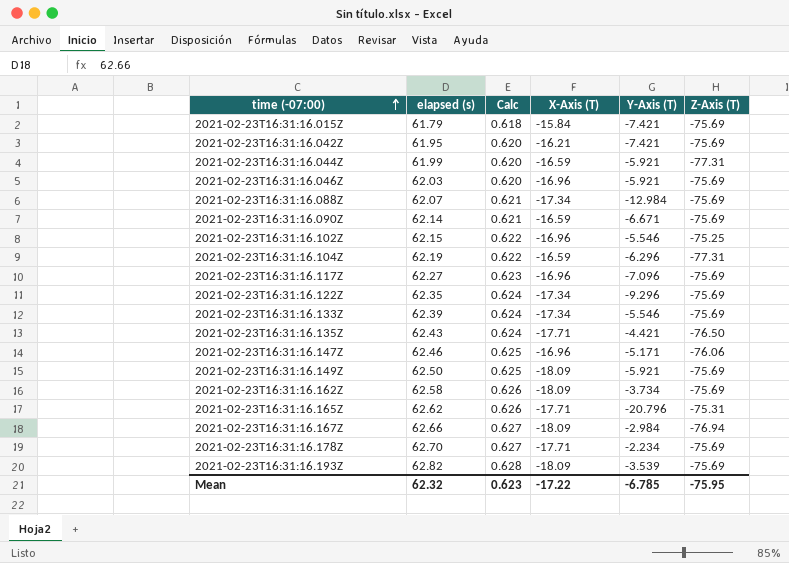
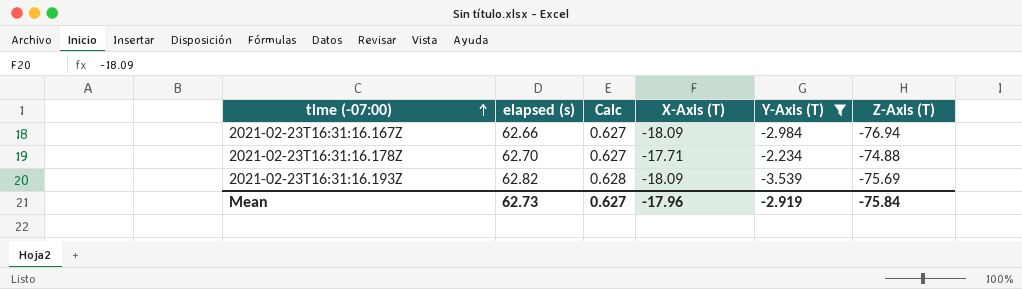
filter: none -> Y-Axis (T) >= -3.539
2021-02-23T16:31:16.178Z | Z-Axis (T): -75.69 -> -74.88
Mean | elapsed (s): 62.32 -> 62.73
Mean | Calc: 0.623 -> 0.627
Mean | X-Axis (T): -17.22 -> -17.96
Mean | Y-Axis (T): -6.785 -> -2.919
Mean | Z-Axis (T): -75.95 -> -75.84

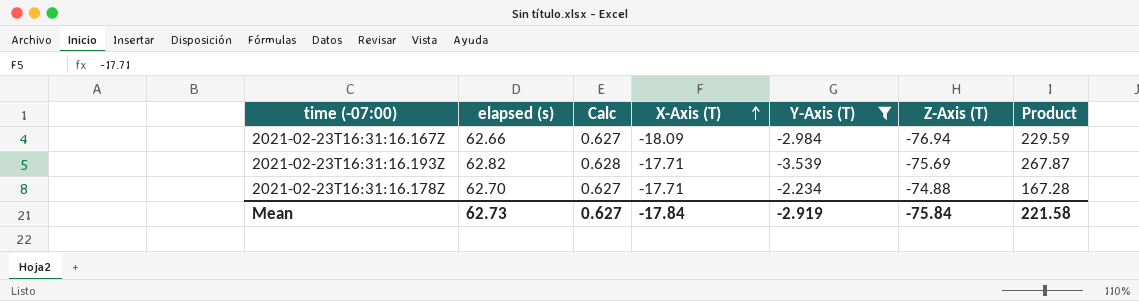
row order: time (-07:00) ascending -> X-Axis (T) ascending
column Product | formula: none -> [Y-Axis (T)] * [Z-Axis (T)]
2021-02-23T16:31:16.193Z | X-Axis (T): -18.09 -> -17.71
Mean | X-Axis (T): -17.96 -> -17.84

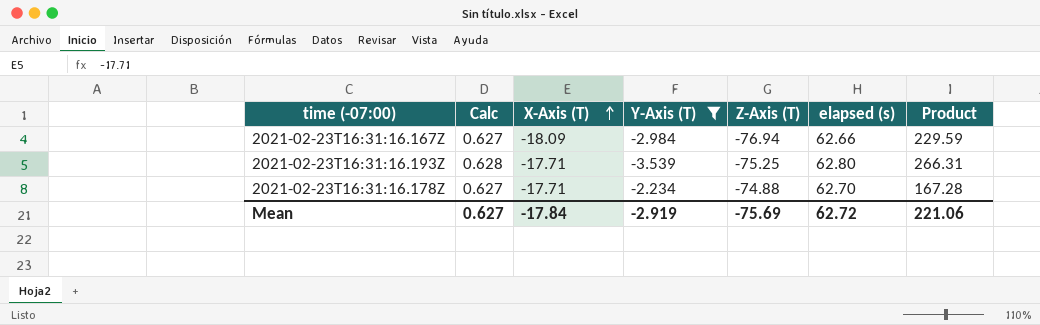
column elapsed (s) | position: 2 -> 6
2021-02-23T16:31:16.193Z | Z-Axis (T): -75.69 -> -75.25
2021-02-23T16:31:16.193Z | elapsed (s): 62.82 -> 62.80
2021-02-23T16:31:16.193Z | Product: 267.87 -> 266.31
Mean | Z-Axis (T): -75.84 -> -75.69
Mean | elapsed (s): 62.73 -> 62.72
Mean | Product: 221.58 -> 221.06

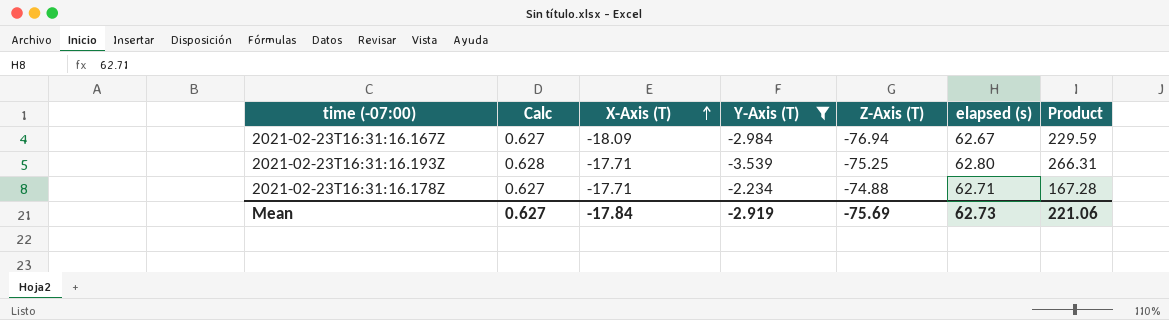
2021-02-23T16:31:16.167Z | elapsed (s): 62.66 -> 62.67
2021-02-23T16:31:16.178Z | elapsed (s): 62.70 -> 62.71
Mean | elapsed (s): 62.72 -> 62.73

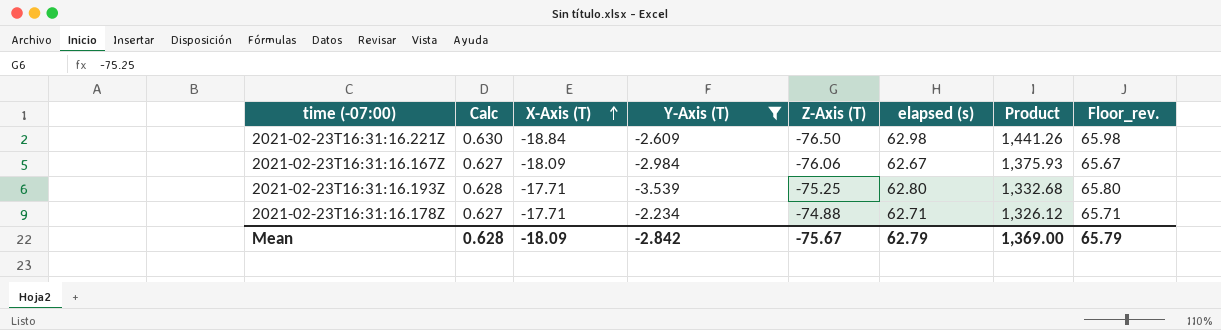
column Product | formula: [Y-Axis (T)] * [Z-Axis (T)] -> [X-Axis (T)] * [Z-Axis (T)]
column Floor_rev. | formula: none -> [elapsed (s)] + 3
row 2021-02-23T16:31:16.221Z: none -> 0.630 | -18.84 | -2.609 | -76.50 | 62.98 | 1,441.26 | 65.98
2021-02-23T16:31:16.167Z | Z-Axis (T): -76.94 -> -76.06
Mean | Calc: 0.627 -> 0.628
Mean | X-Axis (T): -17.84 -> -18.09
Mean | Y-Axis (T): -2.919 -> -2.842
Mean | Z-Axis (T): -75.69 -> -75.67
Mean | elapsed (s): 62.73 -> 62.79
Mean | Product: 221.06 -> 1,369.00

